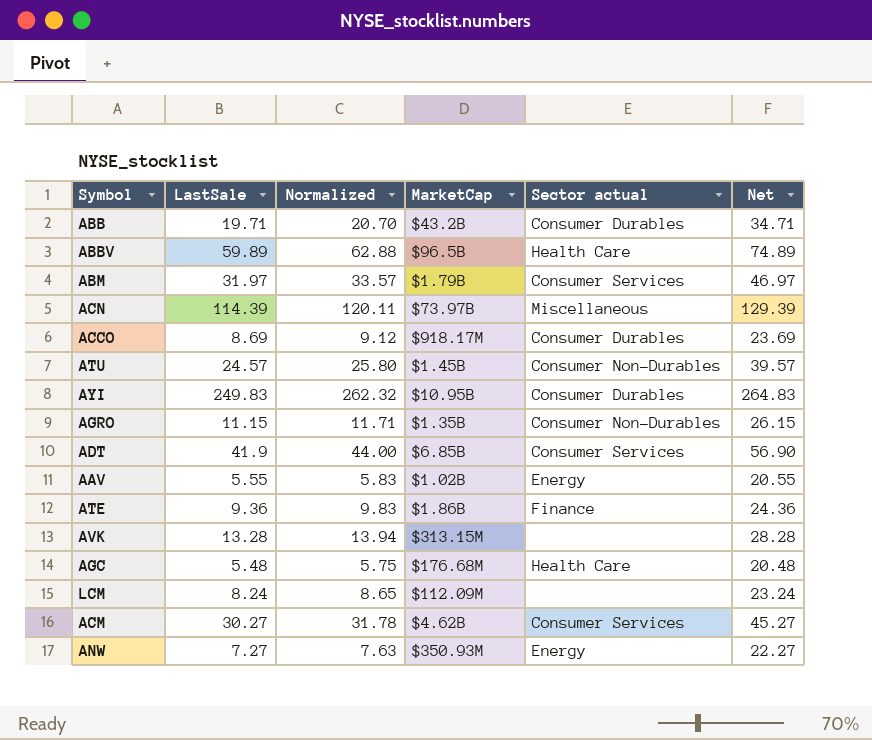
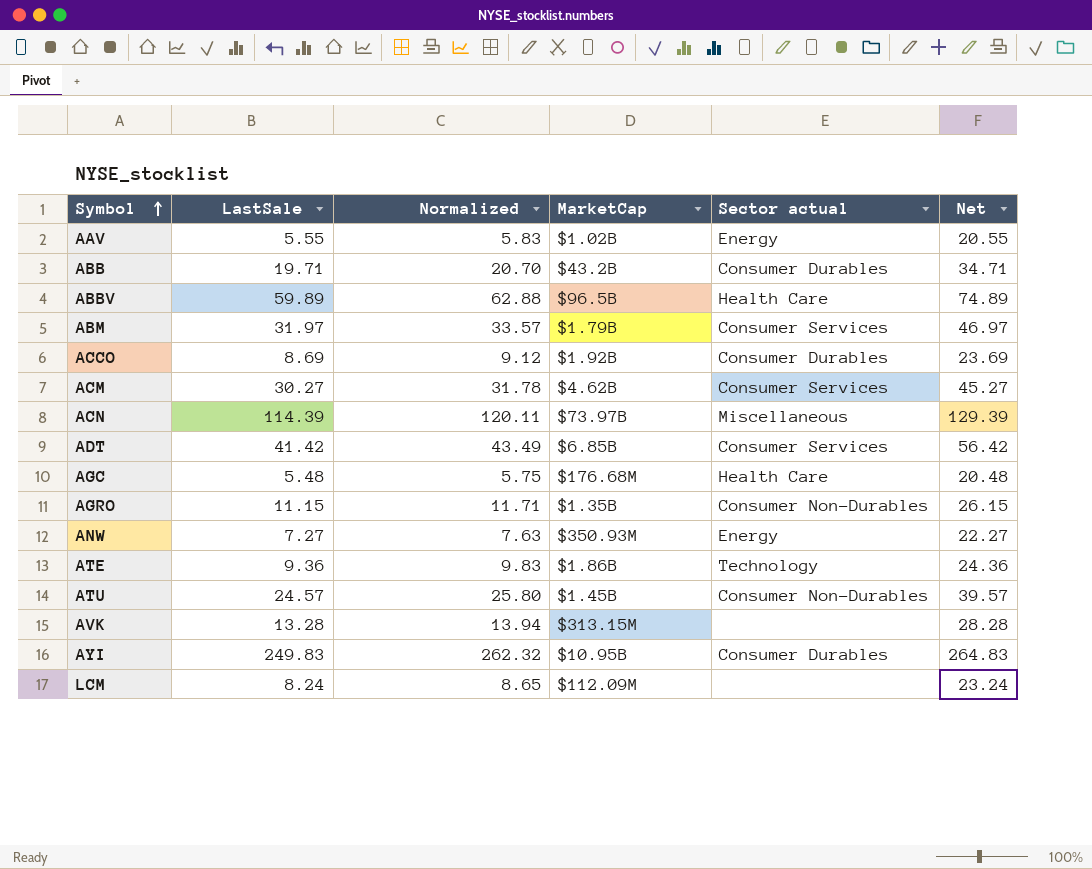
row order: none -> Symbol ascending
ACCO | MarketCap: $918.17M -> $1.92B
ADT | LastSale: 41.9 -> 41.42
ADT | Normalized: 44.00 -> 43.49
ADT | Net: 56.90 -> 56.42
ATE | Sector actual: Finance -> Technology

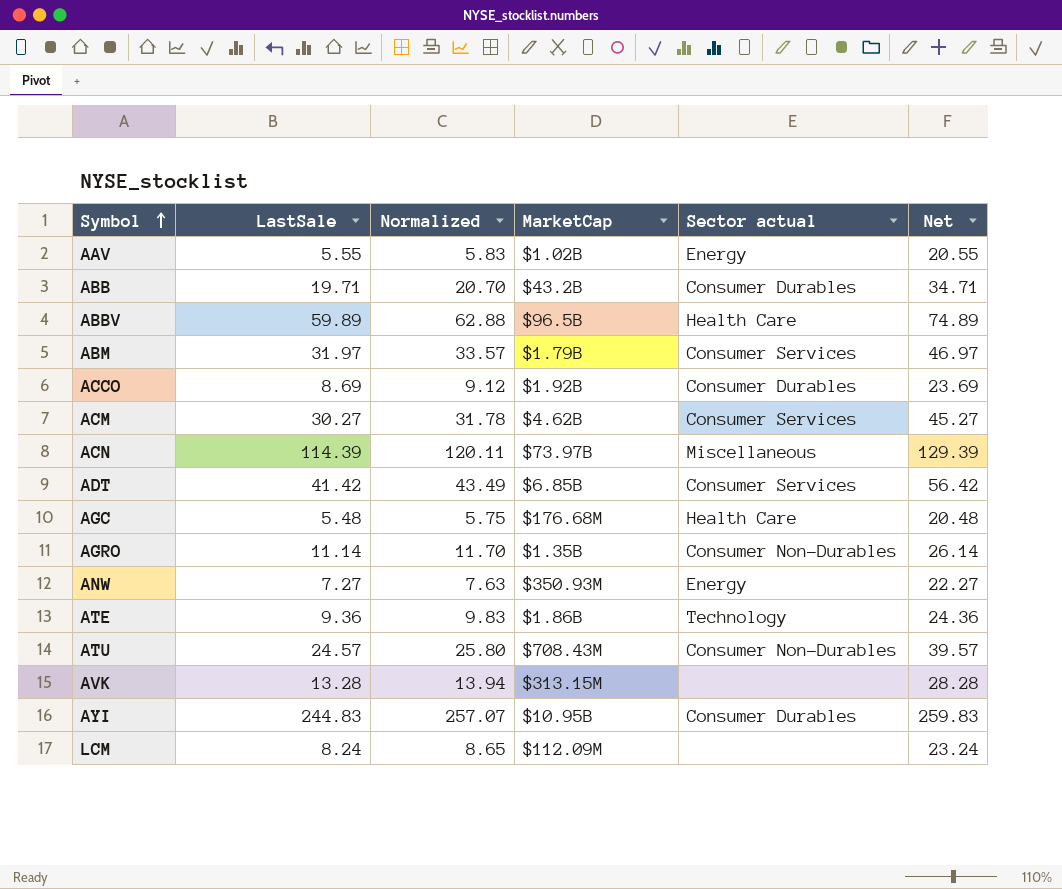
AGRO | LastSale: 11.15 -> 11.14
AGRO | Normalized: 11.71 -> 11.70
AGRO | Net: 26.15 -> 26.14
ATU | MarketCap: $1.45B -> $708.43M
AYI | LastSale: 249.83 -> 244.83
AYI | Normalized: 262.32 -> 257.07
AYI | Net: 264.83 -> 259.83

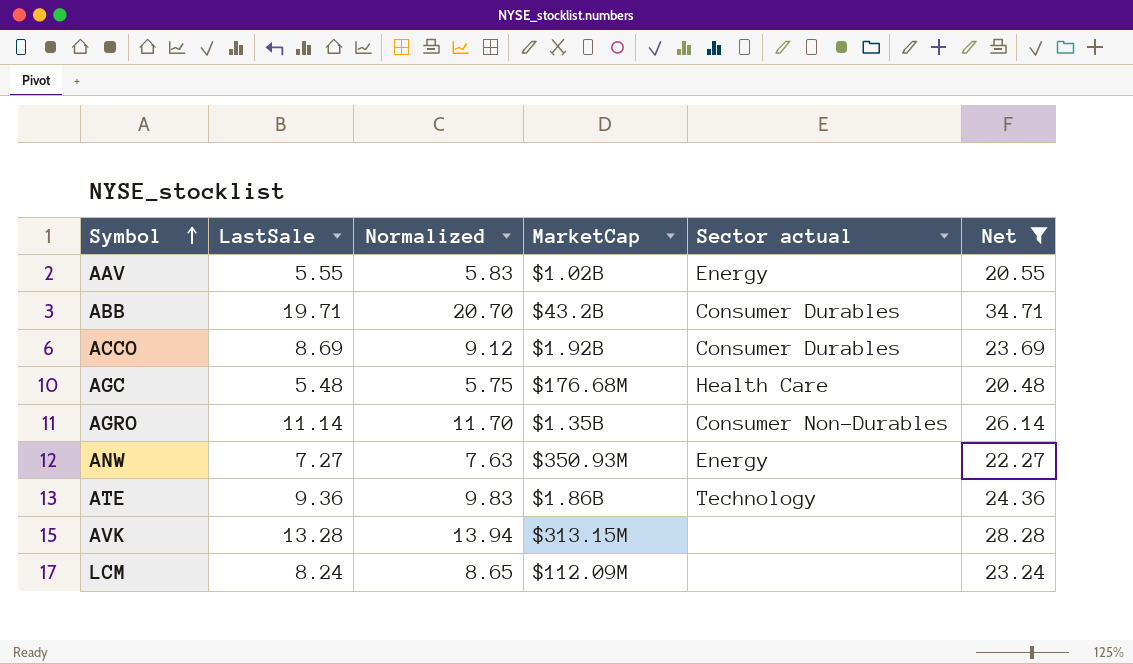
filter: none -> Net <= 34.71

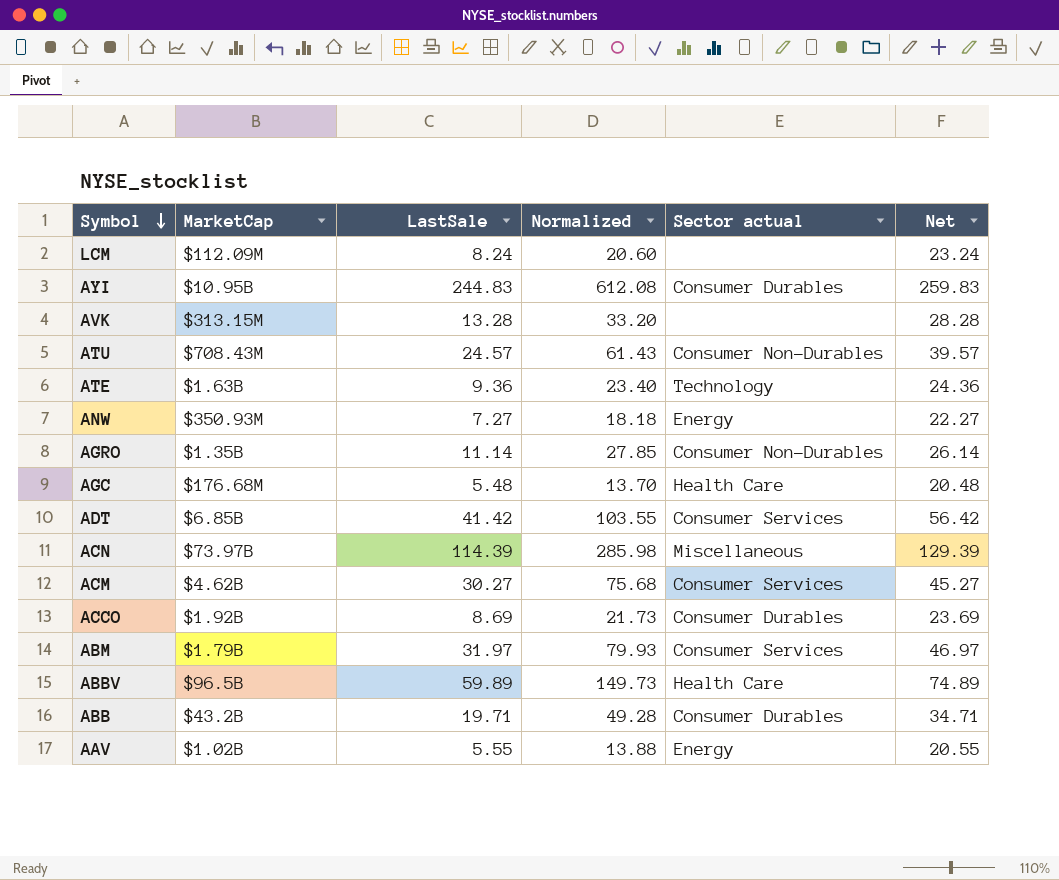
filter: Net <= 34.71 -> none
row order: Symbol ascending -> Symbol descending
column MarketCap | position: 4 -> 2
column Normalized | formula: [LastSale] * 1.05 -> [LastSale] * 2.5
ATE | MarketCap: $1.86B -> $1.63B

